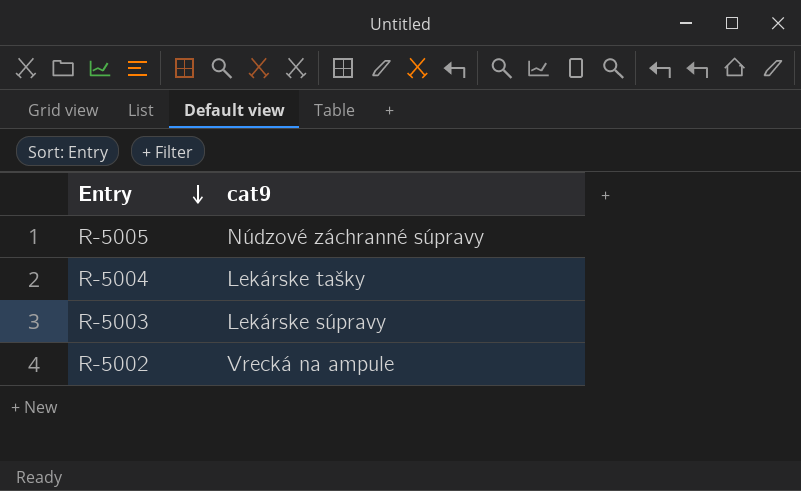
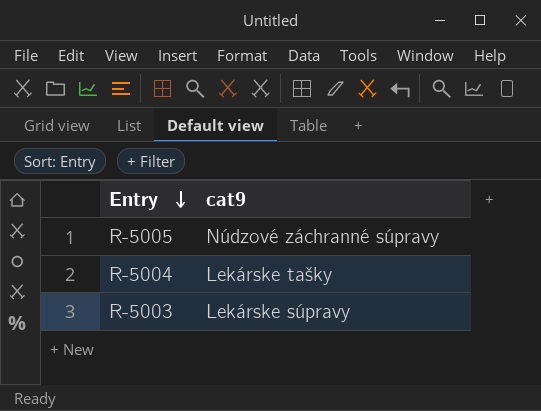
row R-5002: Vrecká na ampule -> none

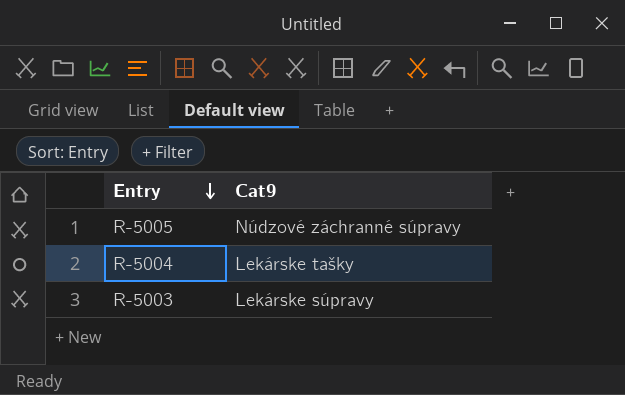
column name: cat9 -> Cat9

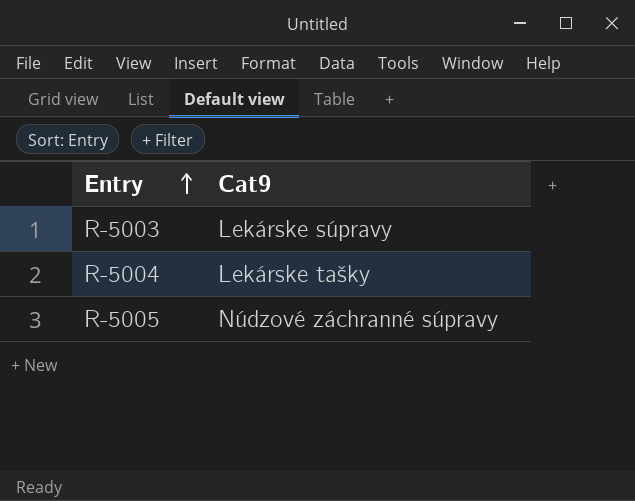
row order: Entry descending -> Entry ascending

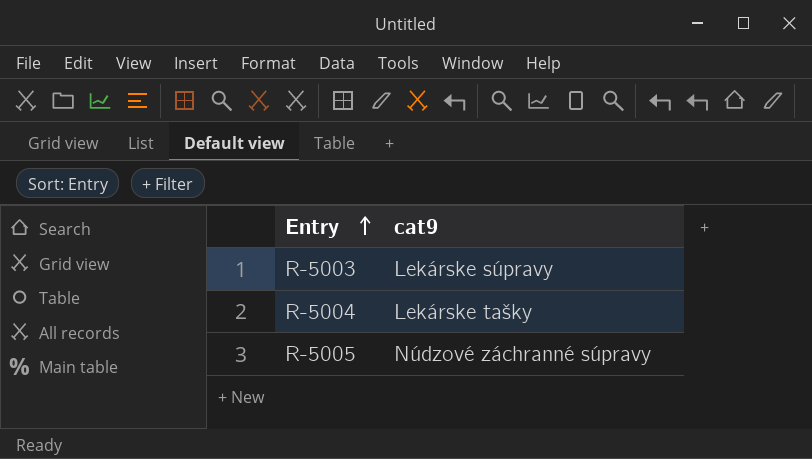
column name: Cat9 -> cat9

